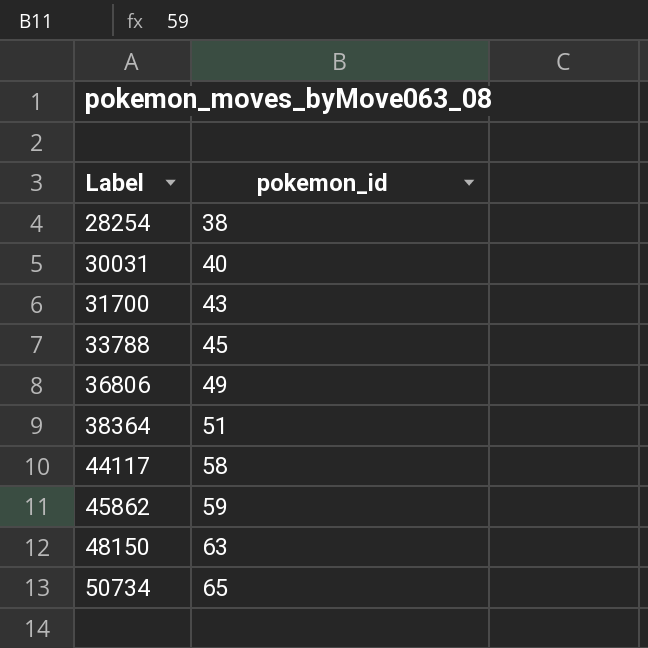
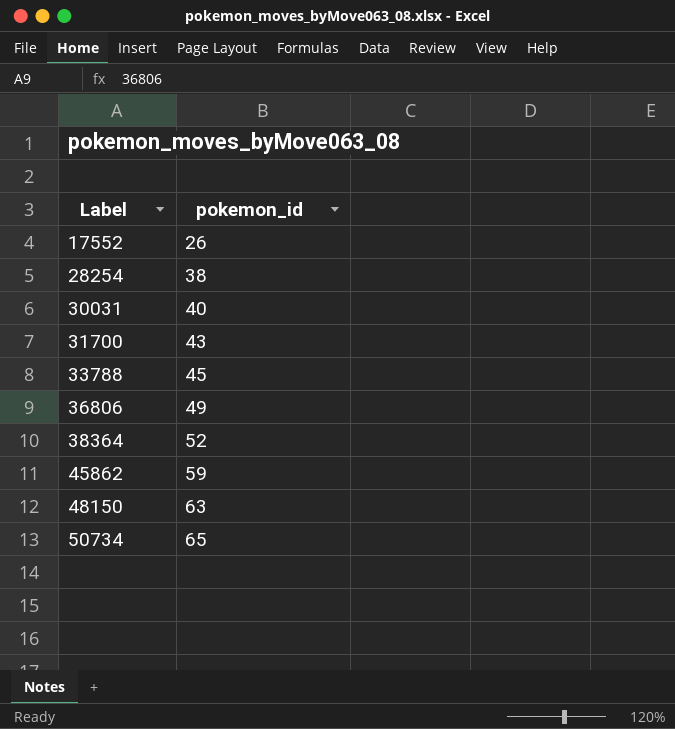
row 44117: 58 -> none
row 17552: none -> 26
38364 | pokemon_id: 51 -> 52

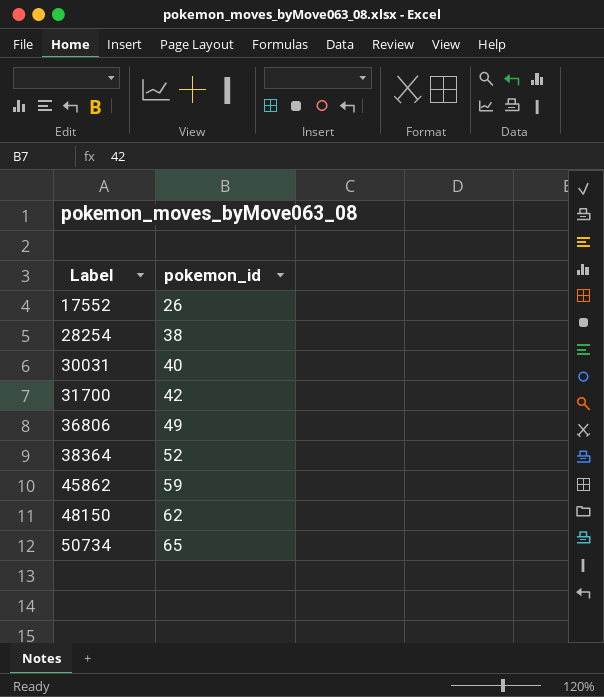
row 33788: 45 -> none
31700 | pokemon_id: 43 -> 42
48150 | pokemon_id: 63 -> 62

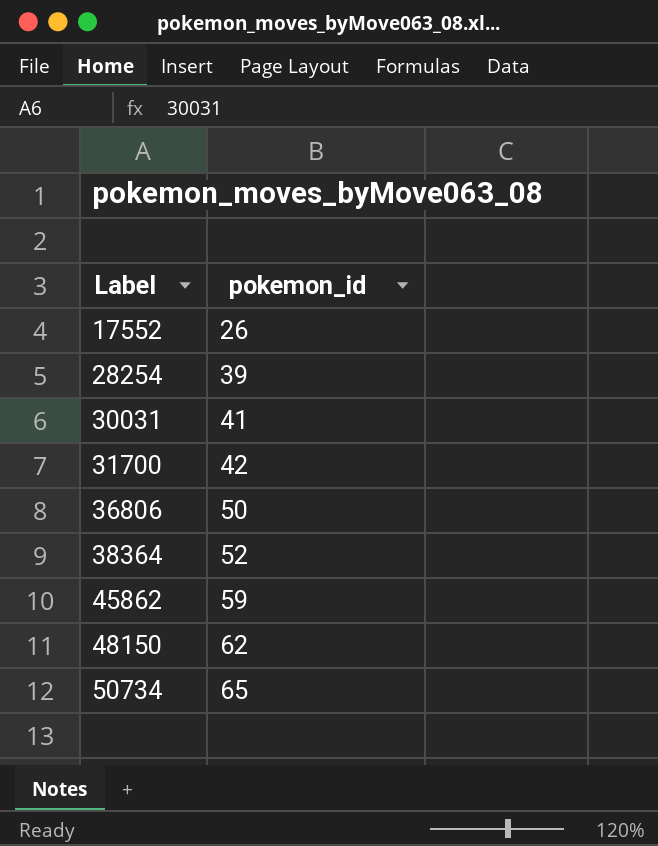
28254 | pokemon_id: 38 -> 39
30031 | pokemon_id: 40 -> 41
36806 | pokemon_id: 49 -> 50

